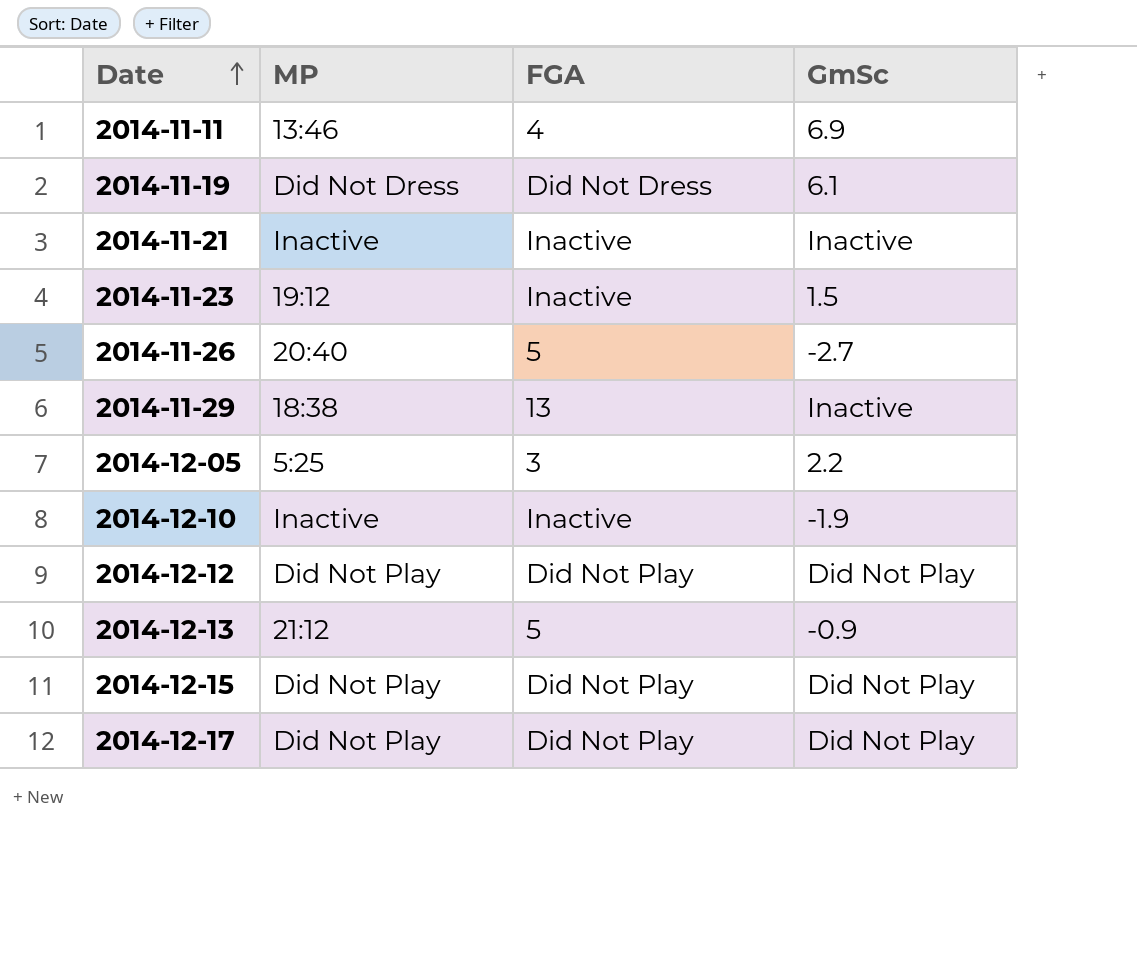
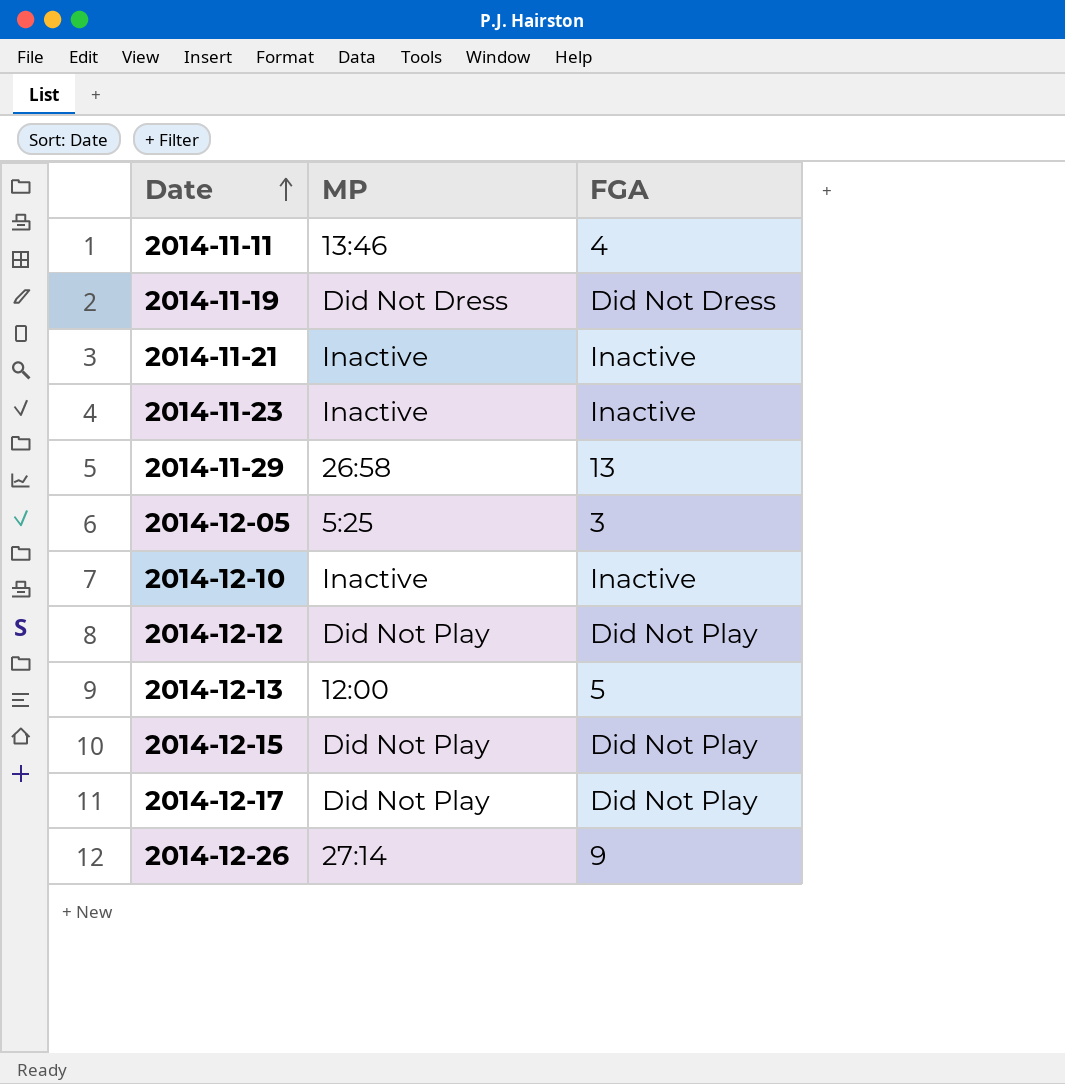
column GmSc | position: 4 -> none
row 2014-11-26: 20:40 | 5 | -2.7 -> none
2014-11-23 | MP: 19:12 -> Inactive
2014-11-29 | MP: 18:38 -> 26:58
2014-12-13 | MP: 21:12 -> 12:00
row 2014-12-26: none -> 27:14 | 9

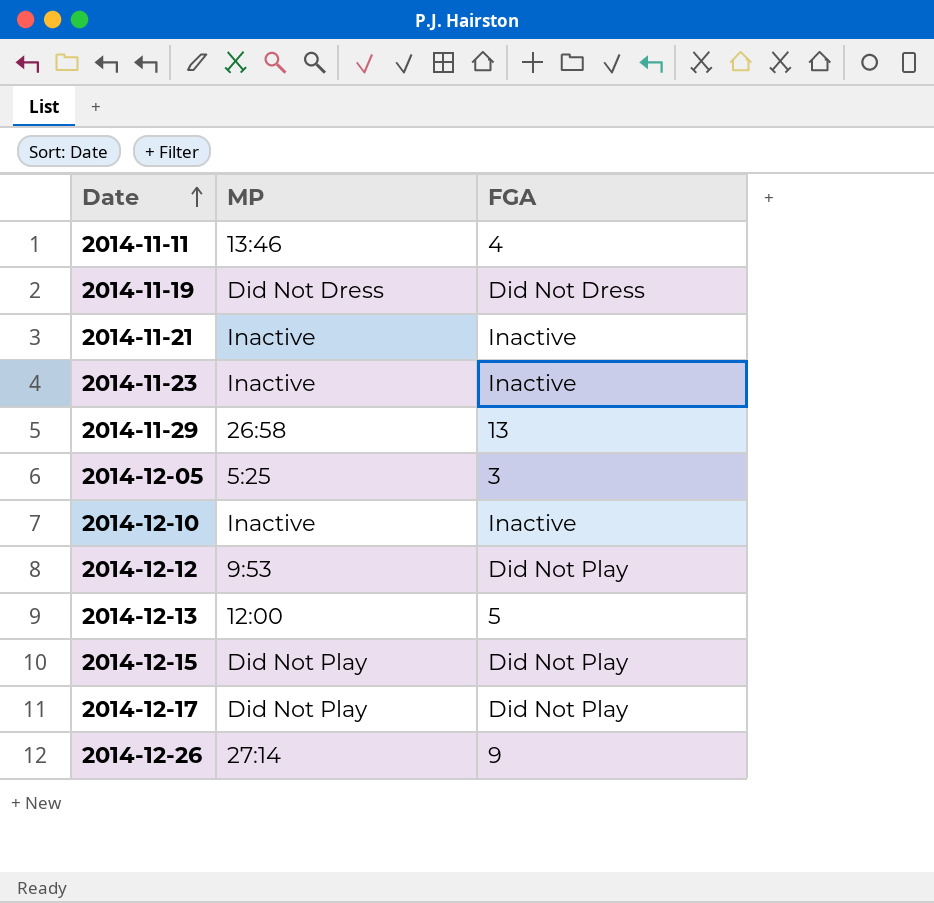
2014-12-12 | MP: Did Not Play -> 9:53

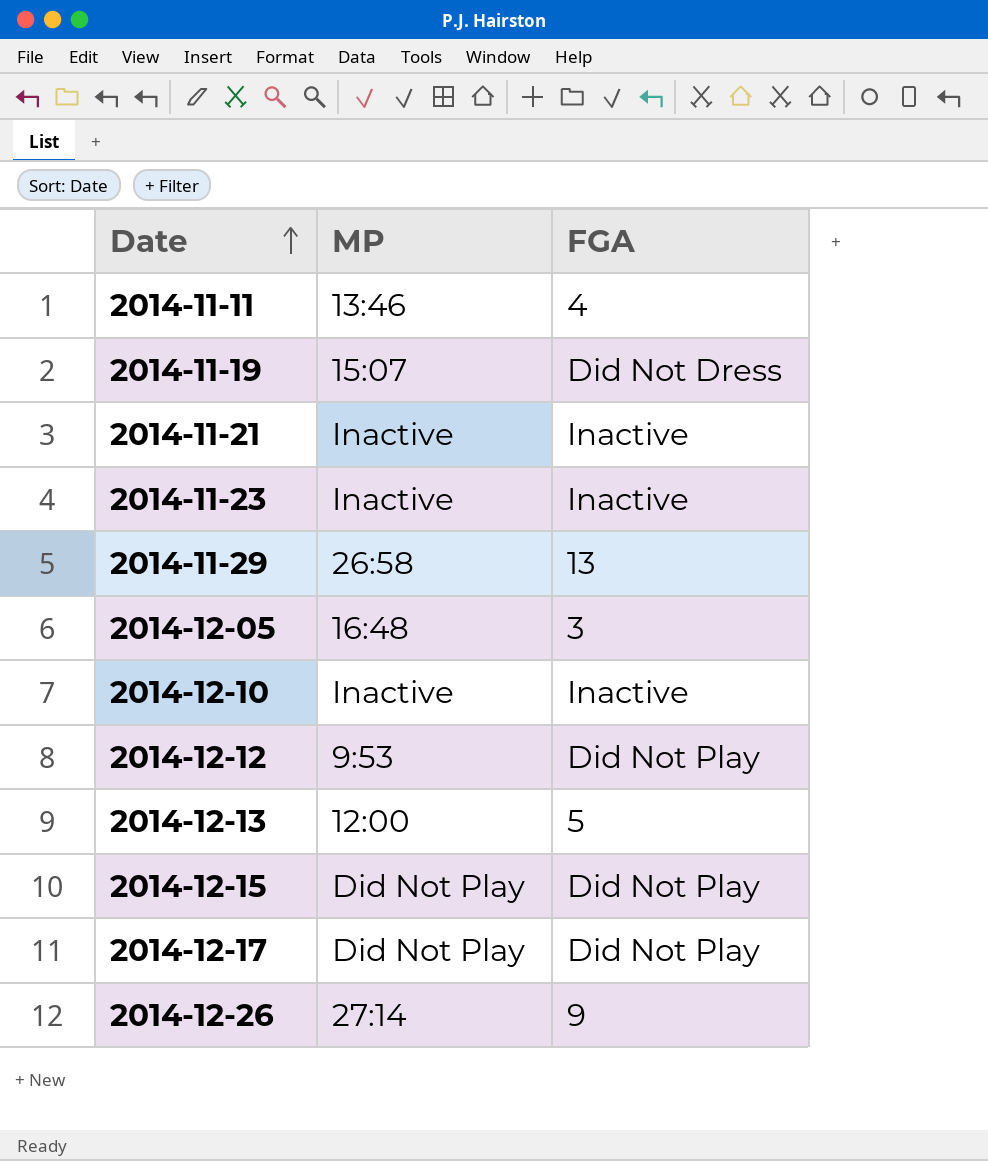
2014-11-19 | MP: Did Not Dress -> 15:07
2014-12-05 | MP: 5:25 -> 16:48

